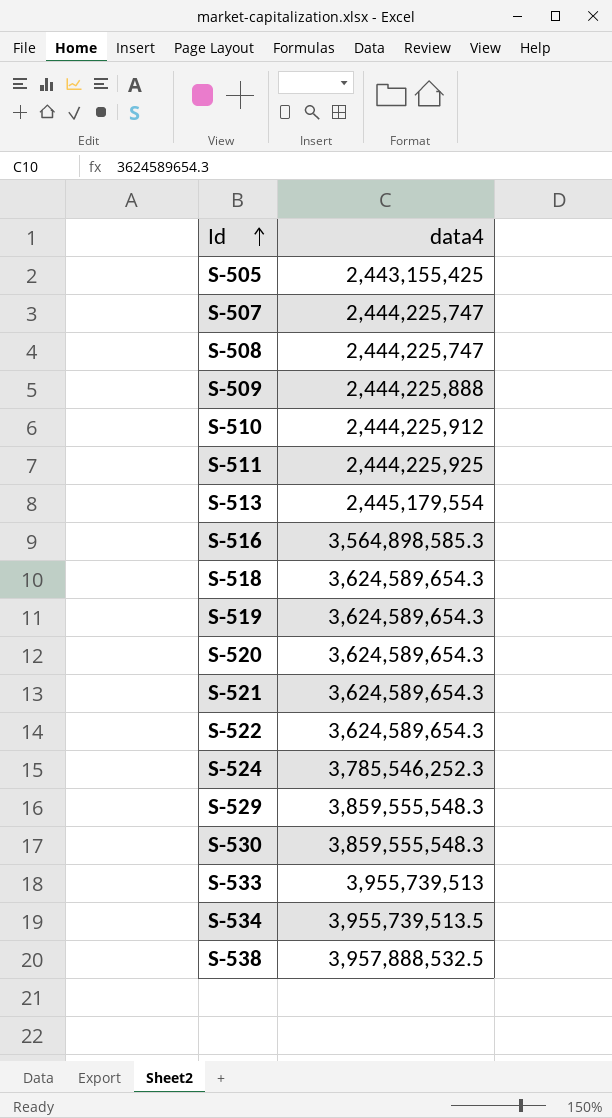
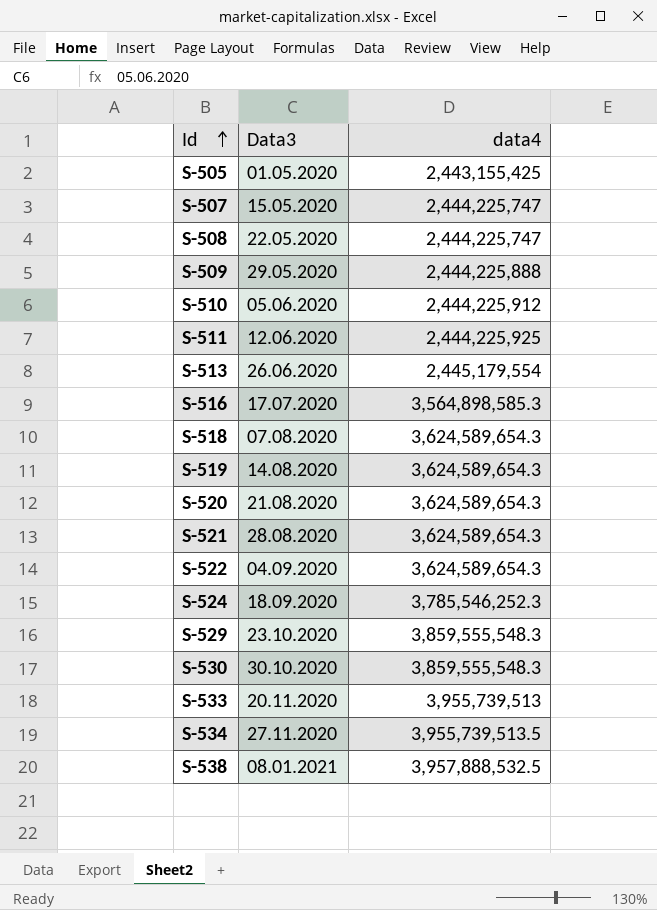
column Data3 | position: none -> 2

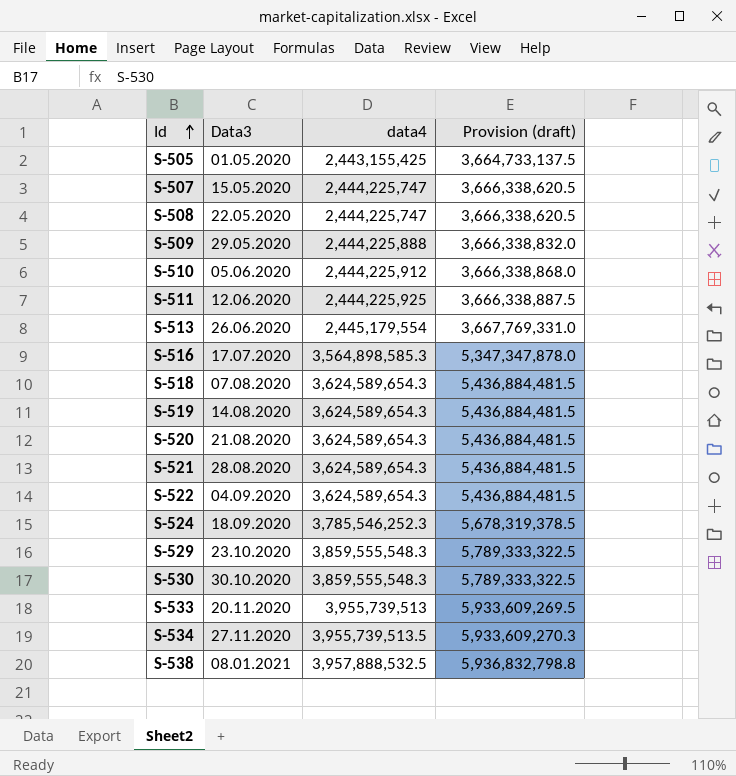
column Provision (draft) | formula: none -> [data4] * 1.5

